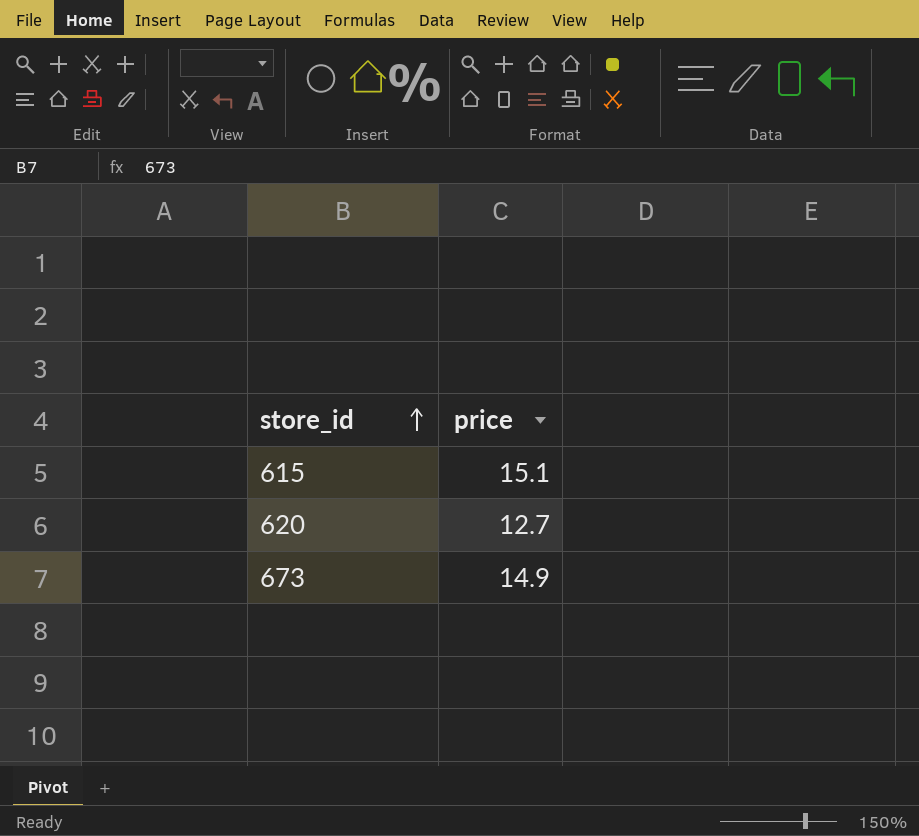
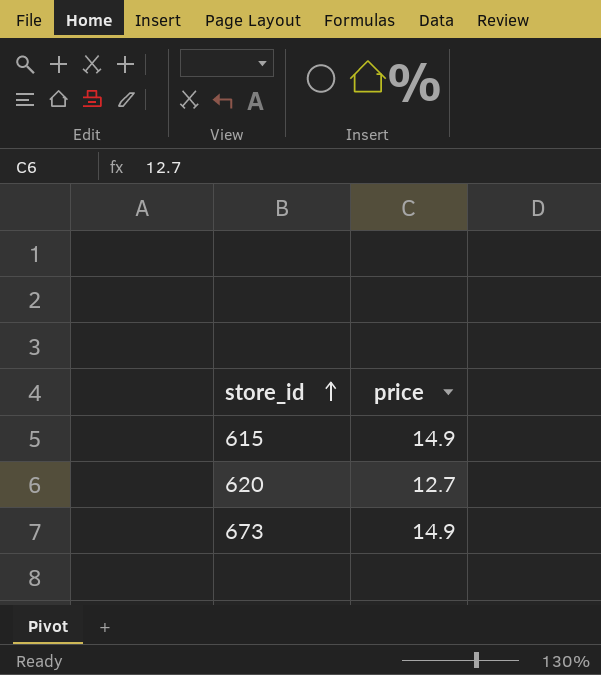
615 | price: 15.1 -> 14.9

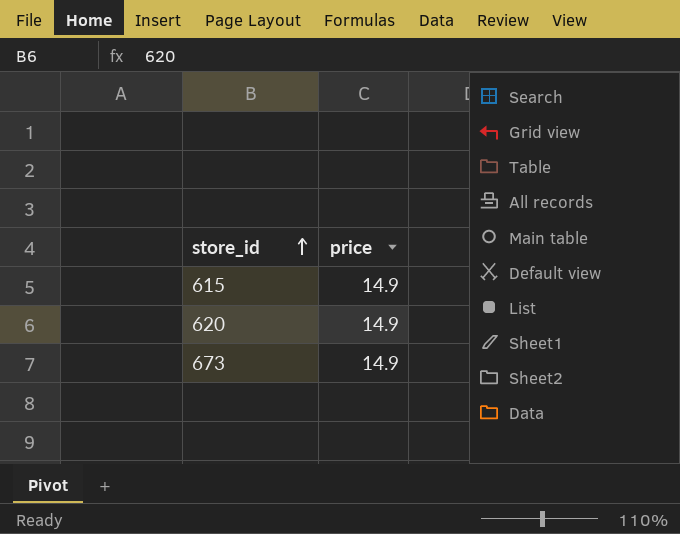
620 | price: 12.7 -> 14.9

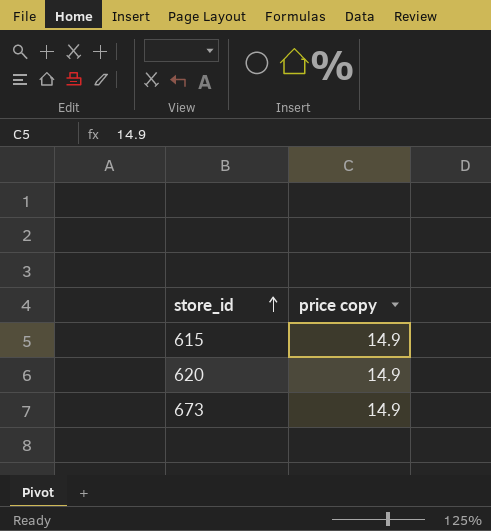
column name: price -> price copy

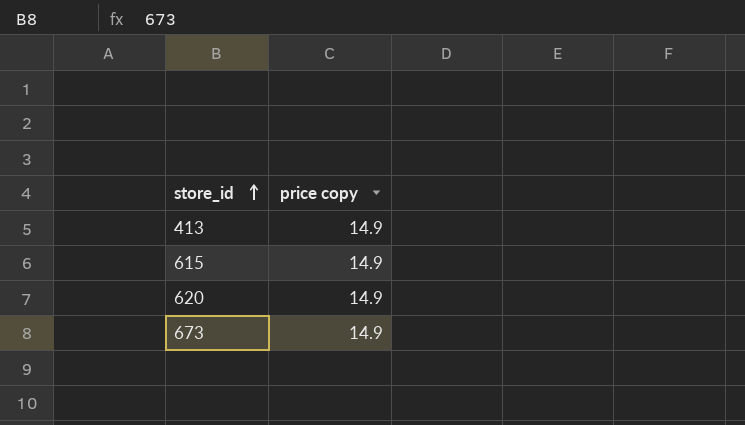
row 413: none -> 14.9

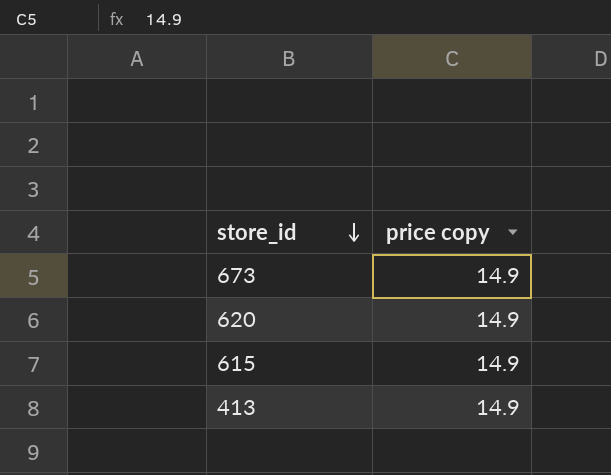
row order: store_id ascending -> store_id descending

